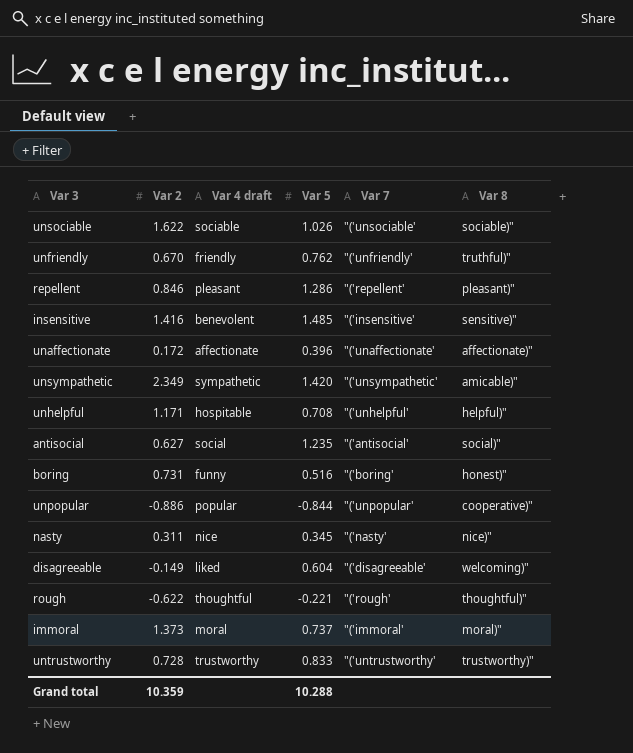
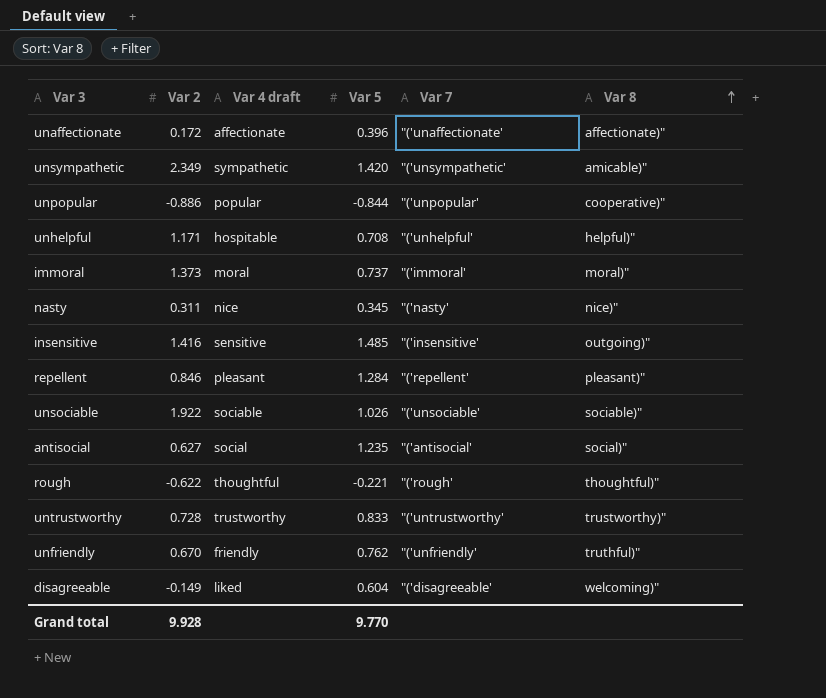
row order: none -> Var 8 ascending
row boring: 0.731 | funny | 0.516 | "('boring' | honest)" -> none
insensitive | Var 4 draft: benevolent -> sensitive
insensitive | Var 8: sensitive)" -> outgoing)"
repellent | Var 5: 1.286 -> 1.284
unsociable | Var 2: 1.622 -> 1.922
Grand total | Var 2: 10.359 -> 9.928
Grand total | Var 5: 10.288 -> 9.770

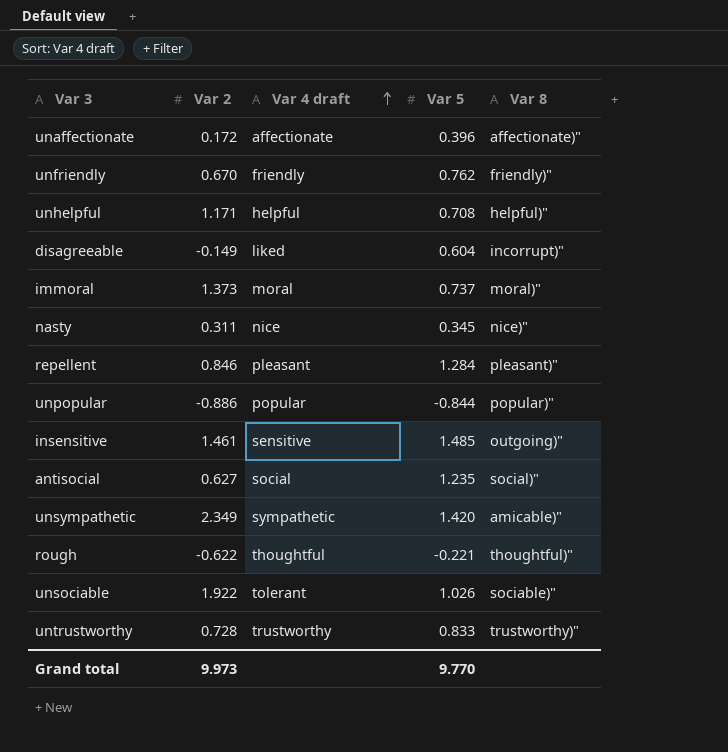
row order: Var 8 ascending -> Var 4 draft ascending
column Var 7 | position: 5 -> none
unfriendly | Var 8: truthful)" -> friendly)"
unhelpful | Var 4 draft: hospitable -> helpful
disagreeable | Var 8: welcoming)" -> incorrupt)"
unpopular | Var 8: cooperative)" -> popular)"
insensitive | Var 2: 1.416 -> 1.461
unsociable | Var 4 draft: sociable -> tolerant
Grand total | Var 2: 9.928 -> 9.973

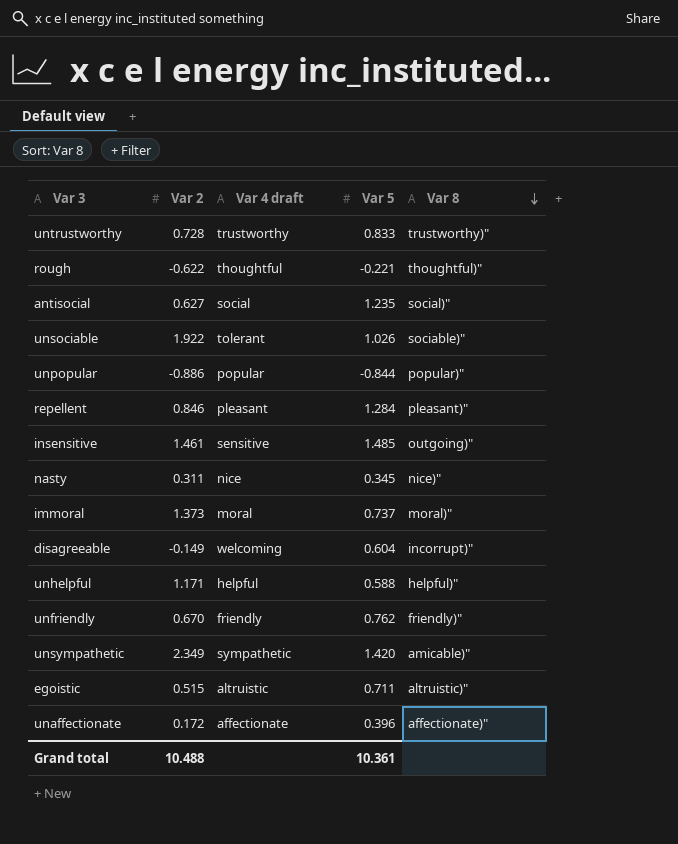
row order: Var 4 draft ascending -> Var 8 descending
disagreeable | Var 4 draft: liked -> welcoming
unhelpful | Var 5: 0.708 -> 0.588
row egoistic: none -> 0.515 | altruistic | 0.711 | altruistic)"
Grand total | Var 2: 9.973 -> 10.488
Grand total | Var 5: 9.770 -> 10.361

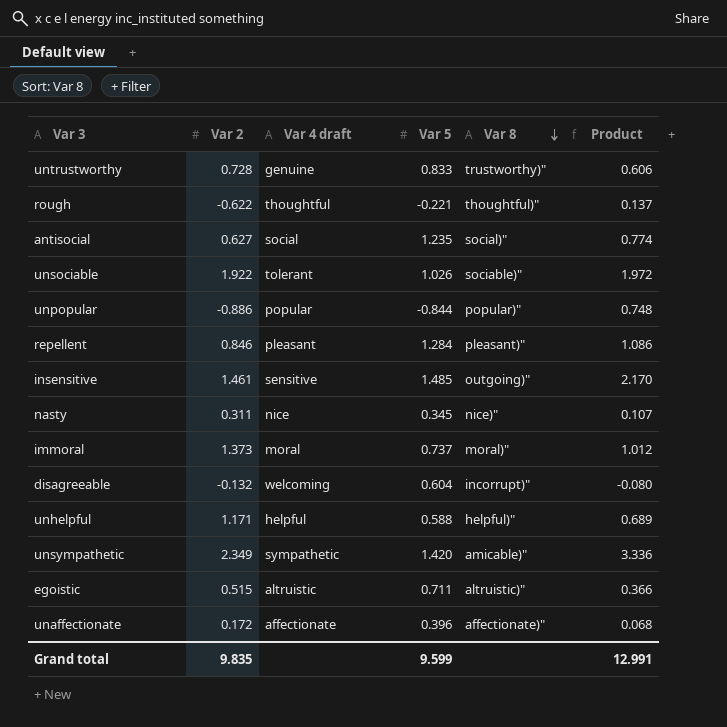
column Product | formula: none -> [Var 2] * [Var 5]
row unfriendly: 0.670 | friendly | 0.762 | friendly)" -> none
untrustworthy | Var 4 draft: trustworthy -> genuine
disagreeable | Var 2: -0.149 -> -0.132
Grand total | Var 2: 10.488 -> 9.835
Grand total | Var 5: 10.361 -> 9.599

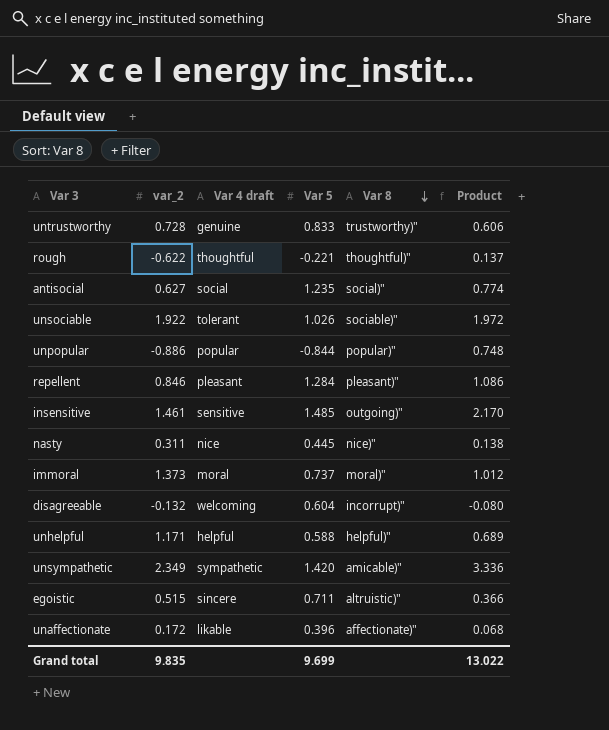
column name: Var 2 -> var_2
nasty | Var 5: 0.345 -> 0.445
nasty | Product: 0.107 -> 0.138
egoistic | Var 4 draft: altruistic -> sincere
unaffectionate | Var 4 draft: affectionate -> likable
Grand total | Var 5: 9.599 -> 9.699
Grand total | Product: 12.991 -> 13.022

